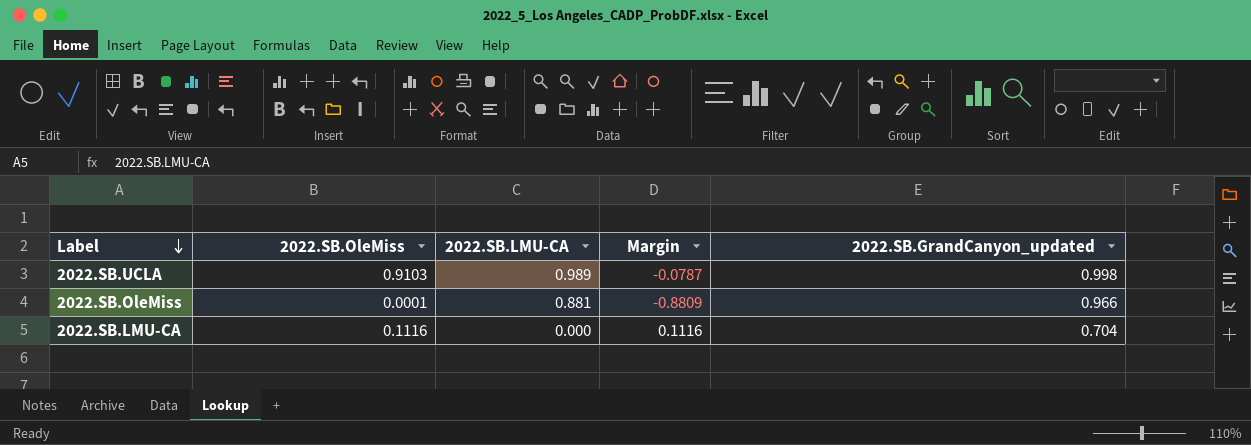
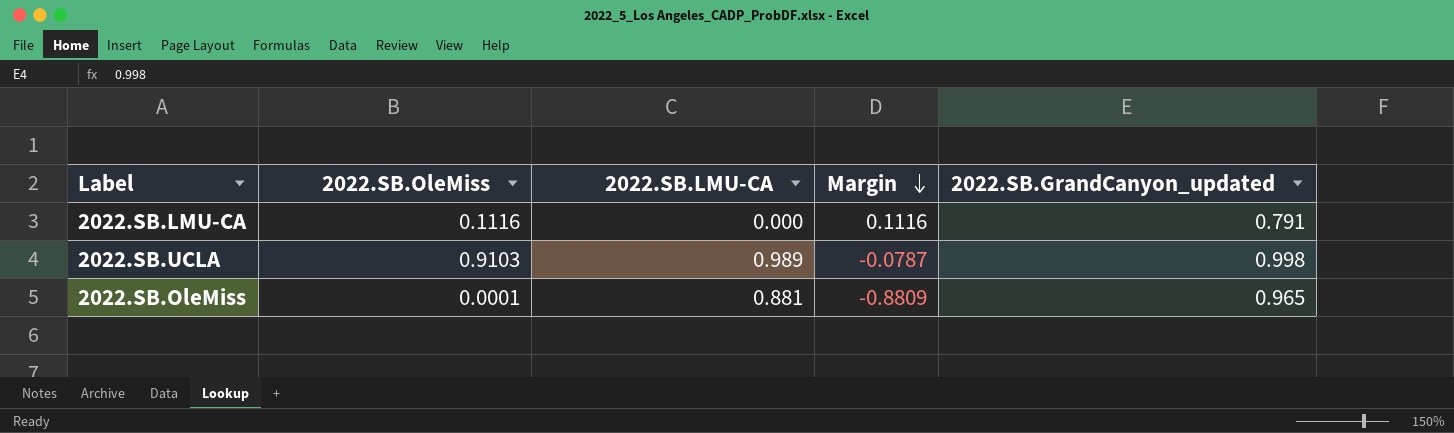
row order: Label descending -> Margin descending
2022.SB.LMU-CA | 2022.SB.GrandCanyon_updated: 0.704 -> 0.791
2022.SB.OleMiss | 2022.SB.GrandCanyon_updated: 0.966 -> 0.965

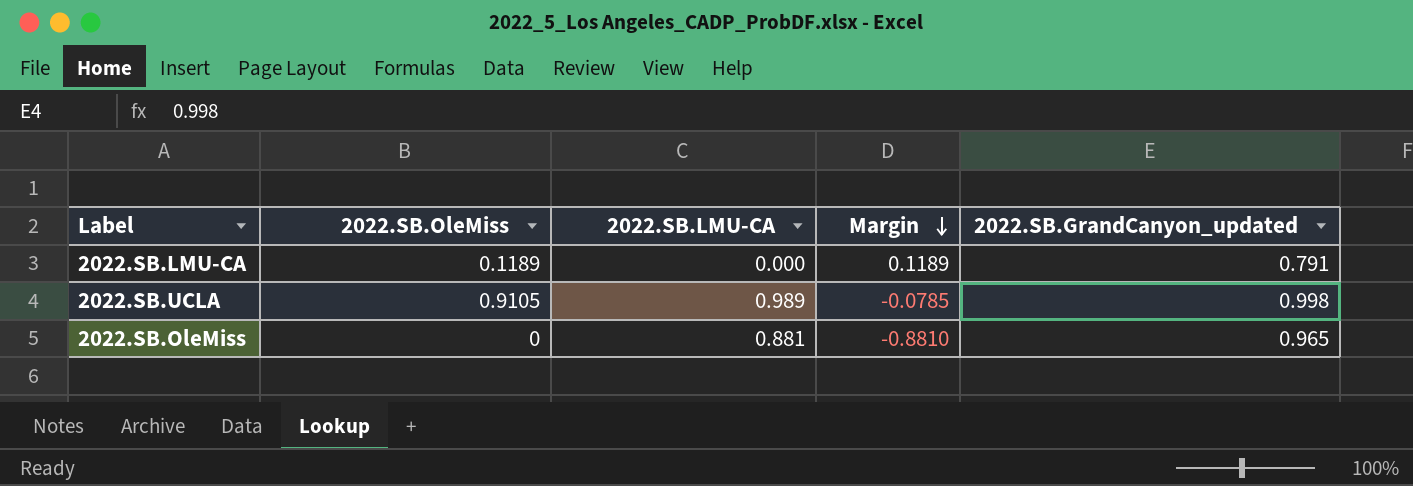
2022.SB.LMU-CA | 2022.SB.OleMiss: 0.1116 -> 0.1189
2022.SB.LMU-CA | Margin: 0.1116 -> 0.1189
2022.SB.UCLA | 2022.SB.OleMiss: 0.9103 -> 0.9105
2022.SB.UCLA | Margin: -0.0787 -> -0.0785
2022.SB.OleMiss | 2022.SB.OleMiss: 0.0001 -> 0
2022.SB.OleMiss | Margin: -0.8809 -> -0.8810

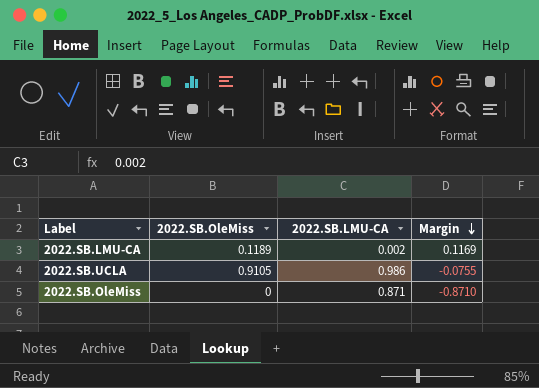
column 2022.SB.GrandCanyon_updated | position: 5 -> none
2022.SB.LMU-CA | 2022.SB.LMU-CA: 0.000 -> 0.002
2022.SB.LMU-CA | Margin: 0.1189 -> 0.1169
2022.SB.UCLA | 2022.SB.LMU-CA: 0.989 -> 0.986
2022.SB.UCLA | Margin: -0.0785 -> -0.0755
2022.SB.OleMiss | 2022.SB.LMU-CA: 0.881 -> 0.871
2022.SB.OleMiss | Margin: -0.8810 -> -0.8710

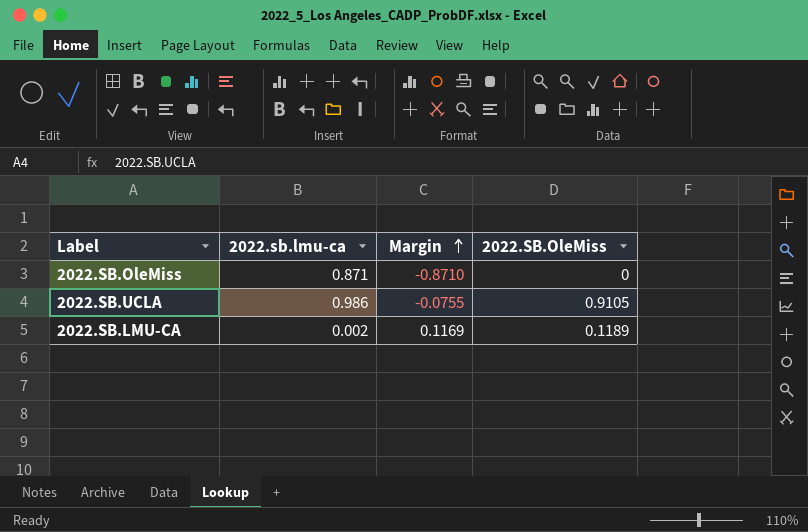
row order: Margin descending -> Margin ascending
column name: 2022.SB.LMU-CA -> 2022.sb.lmu-ca
column 2022.SB.OleMiss | position: 2 -> 4

